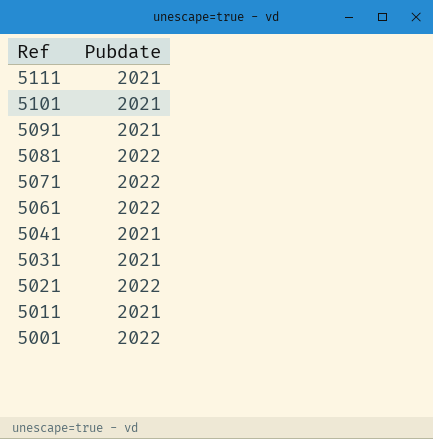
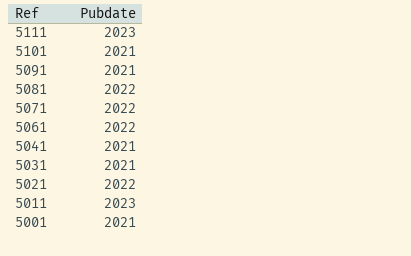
5111 | Pubdate: 2021 -> 2023
5011 | Pubdate: 2021 -> 2023
5001 | Pubdate: 2022 -> 2021

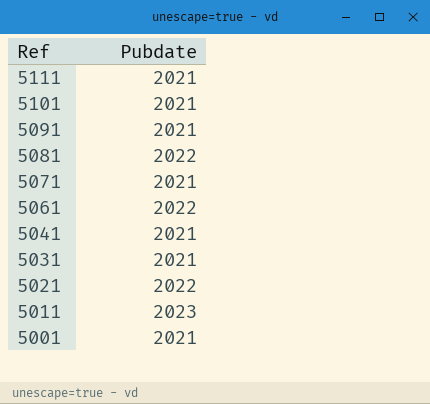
5111 | Pubdate: 2023 -> 2021
5071 | Pubdate: 2022 -> 2021

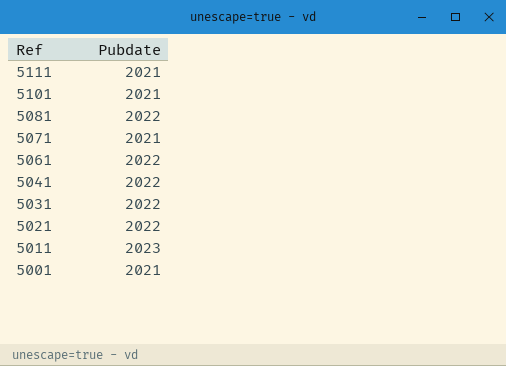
row 5091: 2021 -> none
5041 | Pubdate: 2021 -> 2022
5031 | Pubdate: 2021 -> 2022

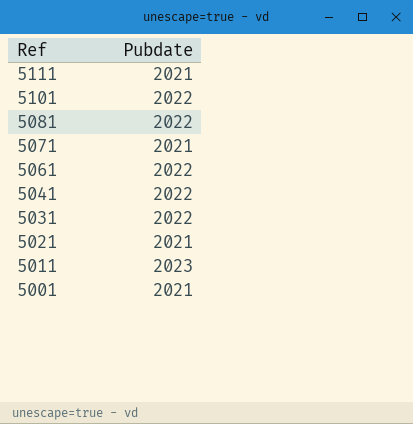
5101 | Pubdate: 2021 -> 2022
5021 | Pubdate: 2022 -> 2021

